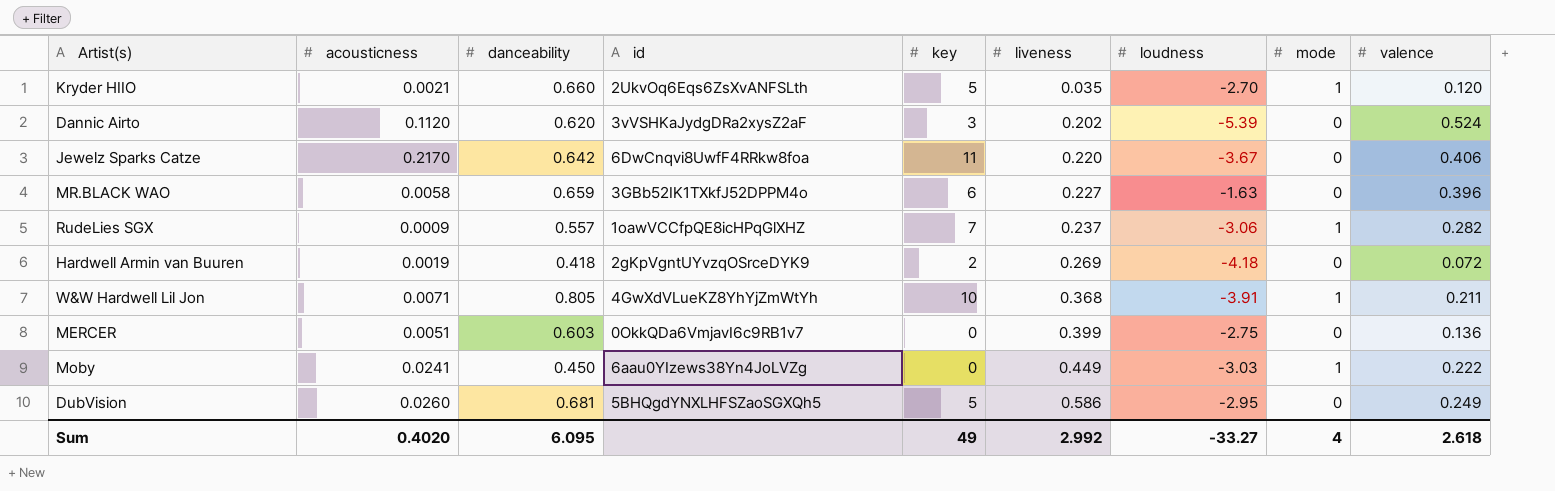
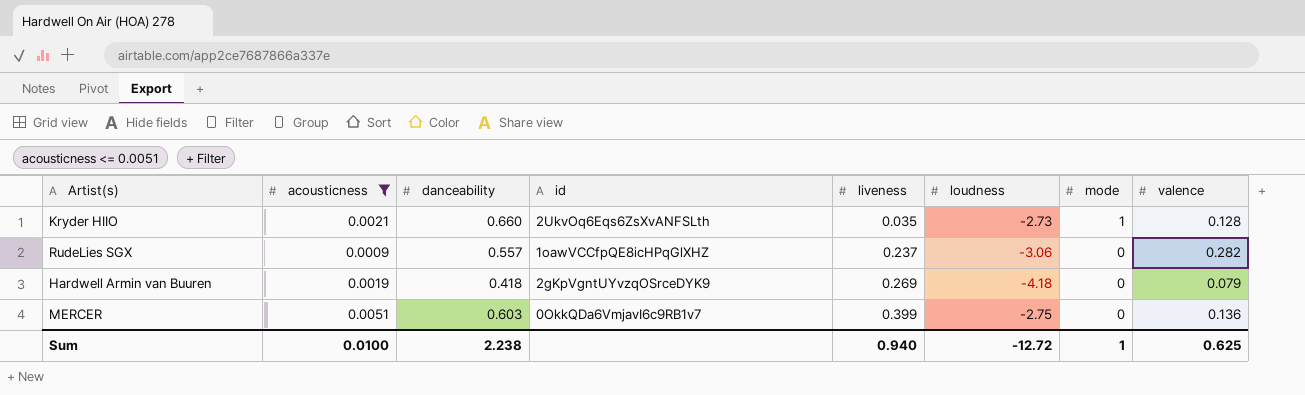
filter: none -> acousticness <= 0.0051
column key | position: 5 -> none
Kryder HIIO | loudness: -2.70 -> -2.73
Kryder HIIO | valence: 0.120 -> 0.128
RudeLies SGX | mode: 1 -> 0
Hardwell Armin van Buuren | valence: 0.072 -> 0.079
Sum | acousticness: 0.4020 -> 0.0100
Sum | danceability: 6.095 -> 2.238
Sum | liveness: 2.992 -> 0.940
Sum | loudness: -33.27 -> -12.72
Sum | mode: 4 -> 1
Sum | valence: 2.618 -> 0.625

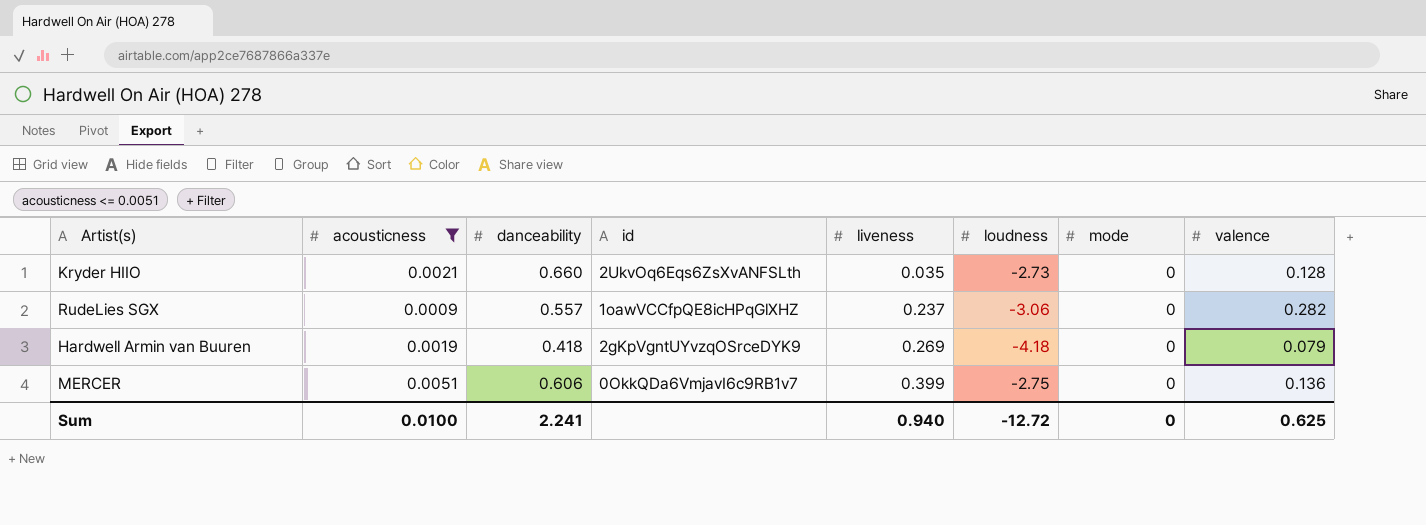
Kryder HIIO | mode: 1 -> 0
MERCER | danceability: 0.603 -> 0.606
Sum | danceability: 2.238 -> 2.241
Sum | mode: 1 -> 0

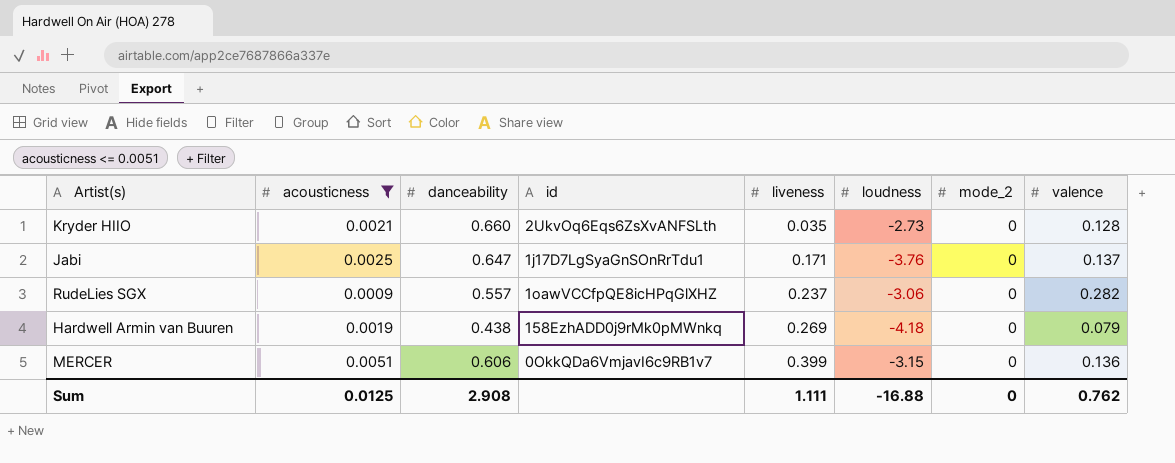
column name: mode -> mode_2
row Jabi: none -> 0.0025 | 0.647 | 1j17D7LgSyaGnSOnRrTdu1 | 0.171 | -3.76 | 0 | 0.137
Hardwell Armin van Buuren | danceability: 0.418 -> 0.438
Hardwell Armin van Buuren | id: 2gKpVgntUYvzqOSrceDYK9 -> 158EzhADD0j9rMk0pMWnkq
MERCER | loudness: -2.75 -> -3.15
Sum | acousticness: 0.0100 -> 0.0125
Sum | danceability: 2.241 -> 2.908
Sum | liveness: 0.940 -> 1.111
Sum | loudness: -12.72 -> -16.88
Sum | valence: 0.625 -> 0.762

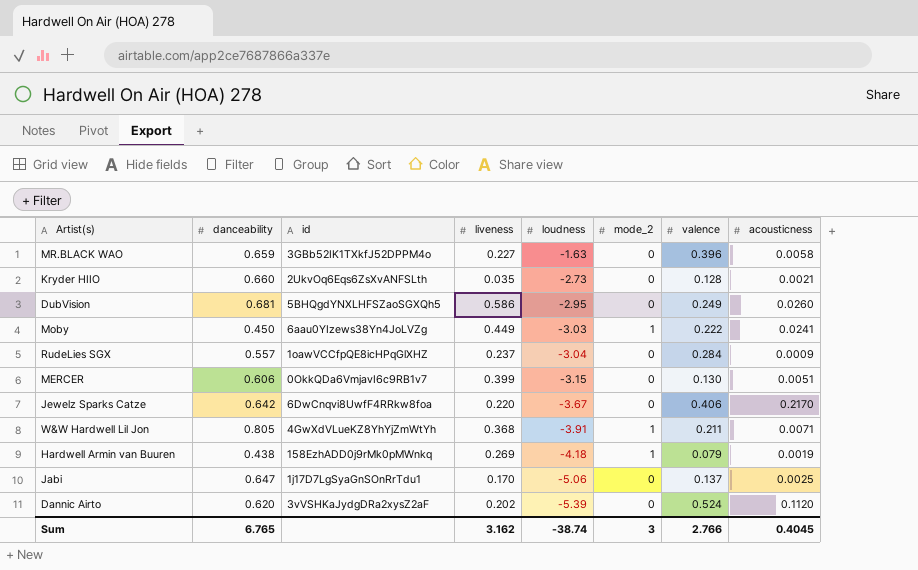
filter: acousticness <= 0.0051 -> none
row order: liveness ascending -> loudness descending
column acousticness | position: 2 -> 8
RudeLies SGX | loudness: -3.06 -> -3.04
RudeLies SGX | valence: 0.282 -> 0.284
MERCER | valence: 0.136 -> 0.130
Hardwell Armin van Buuren | mode_2: 0 -> 1
Jabi | liveness: 0.171 -> 0.170
Jabi | loudness: -3.76 -> -5.06
Sum | danceability: 2.908 -> 6.765
Sum | liveness: 1.111 -> 3.162
Sum | loudness: -16.88 -> -38.74
Sum | mode_2: 0 -> 3
Sum | valence: 0.762 -> 2.766
Sum | acousticness: 0.0125 -> 0.4045

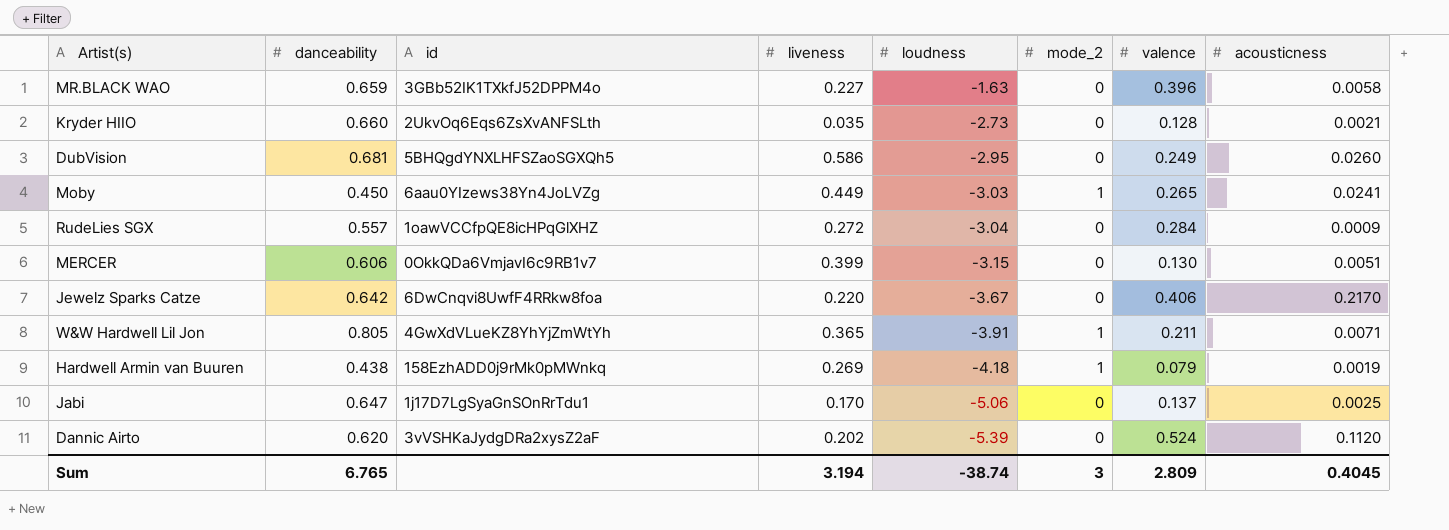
Moby | valence: 0.222 -> 0.265
RudeLies SGX | liveness: 0.237 -> 0.272
W&W Hardwell Lil Jon | liveness: 0.368 -> 0.365
Sum | liveness: 3.162 -> 3.194
Sum | valence: 2.766 -> 2.809

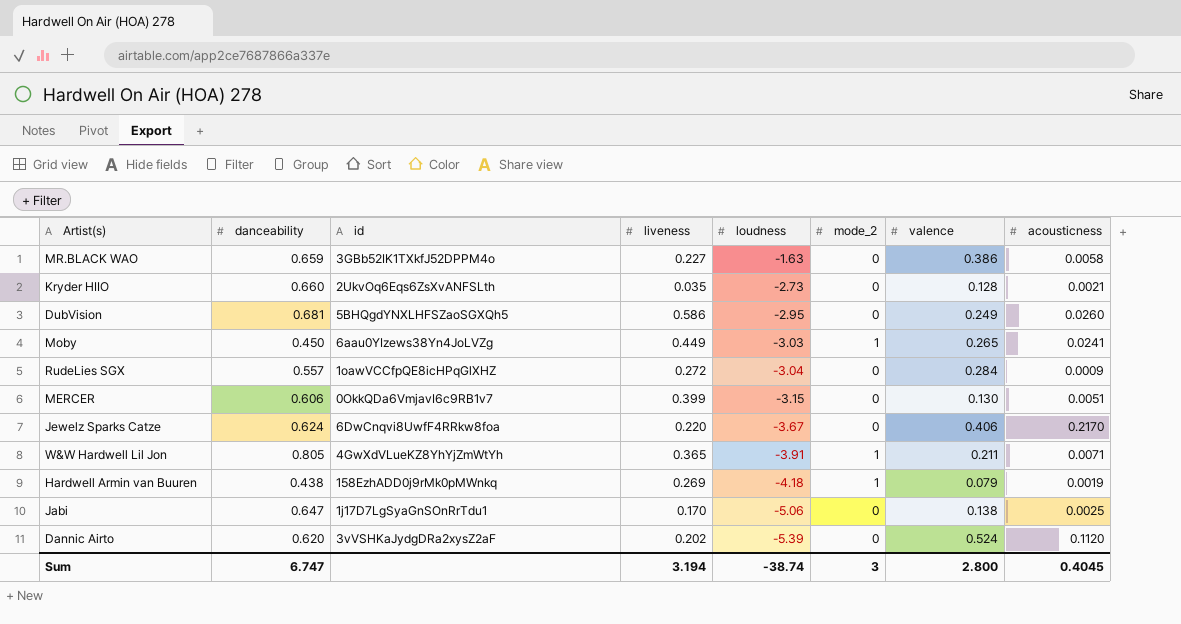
MR.BLACK WAO | valence: 0.396 -> 0.386
Jewelz Sparks Catze | danceability: 0.642 -> 0.624
Jabi | valence: 0.137 -> 0.138
Sum | danceability: 6.765 -> 6.747
Sum | valence: 2.809 -> 2.800

